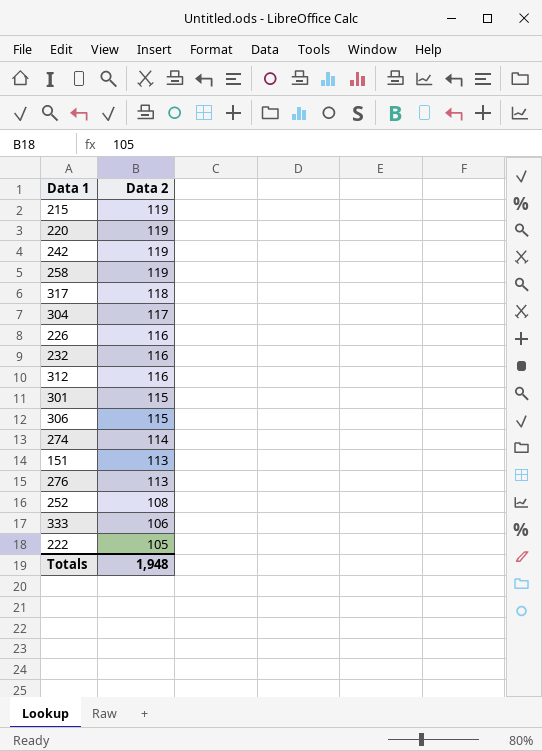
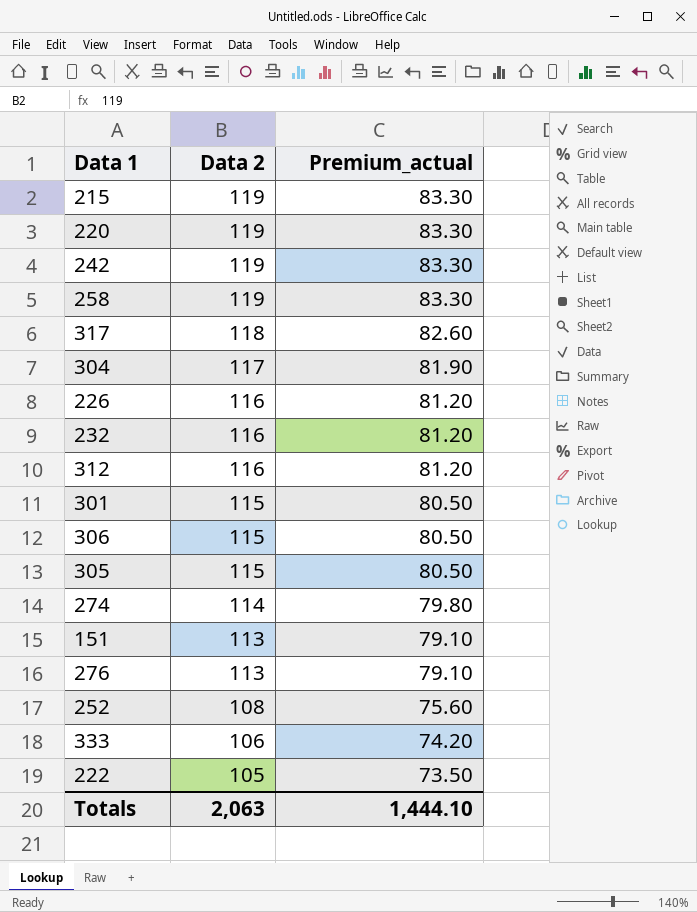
column Premium_actual | formula: none -> [Data 2] * 0.7
row 305: none -> 115 | 80.50
Totals | Data 2: 1,948 -> 2,063

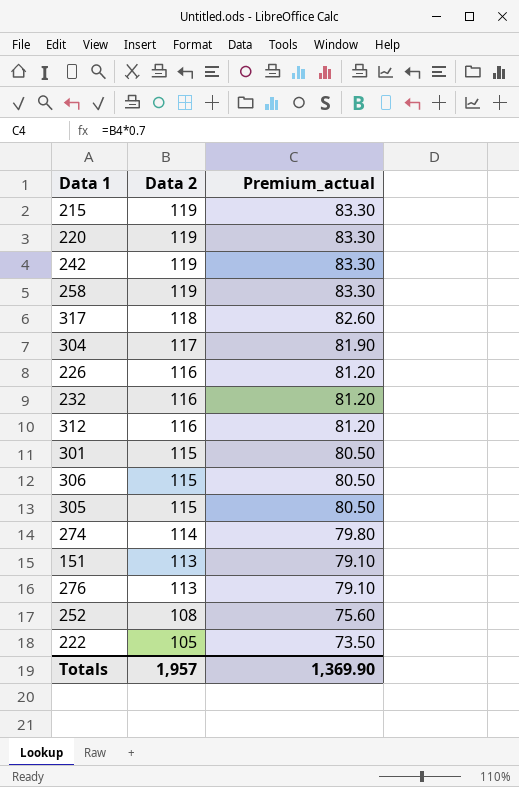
row 333: 106 | 74.20 -> none
Totals | Data 2: 2,063 -> 1,957
Totals | Premium_actual: 1,444.10 -> 1,369.90

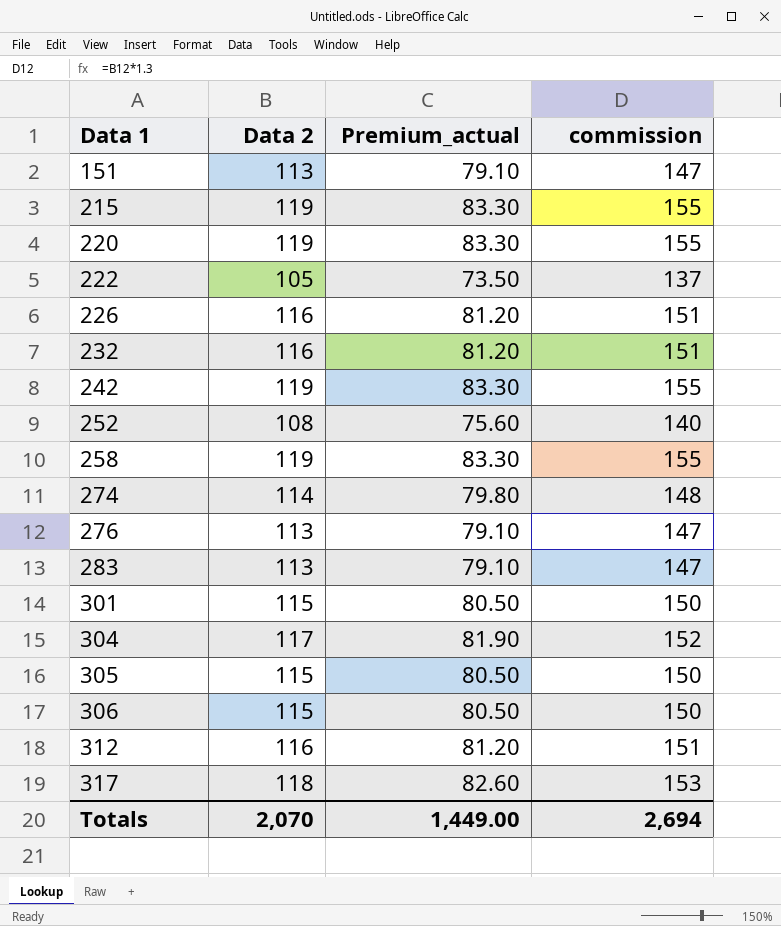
row order: Data 2 descending -> Data 1 ascending
column commission | formula: none -> [Data 2] * 1.3
row 283: none -> 113 | 79.10 | 147
Totals | Data 2: 1,957 -> 2,070
Totals | Premium_actual: 1,369.90 -> 1,449.00

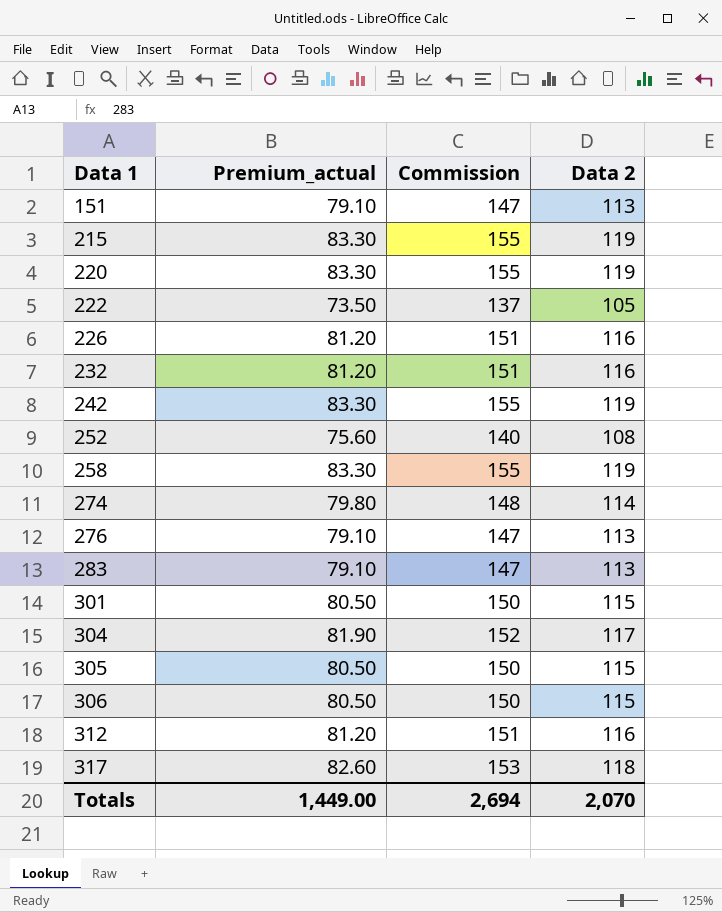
column name: commission -> Commission
column Data 2 | position: 2 -> 4

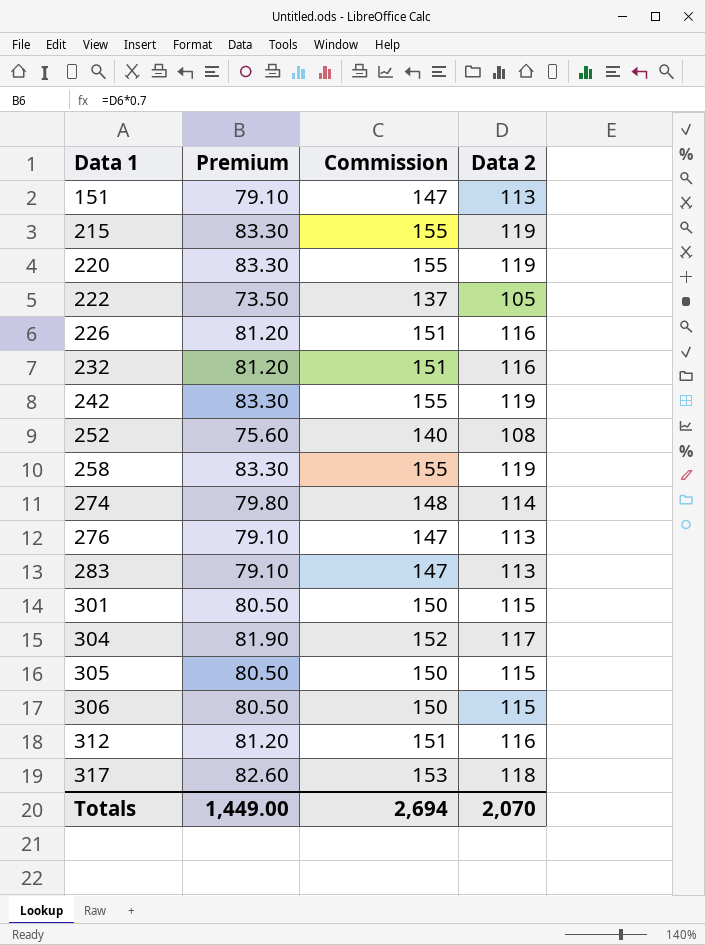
column name: Premium_actual -> Premium

